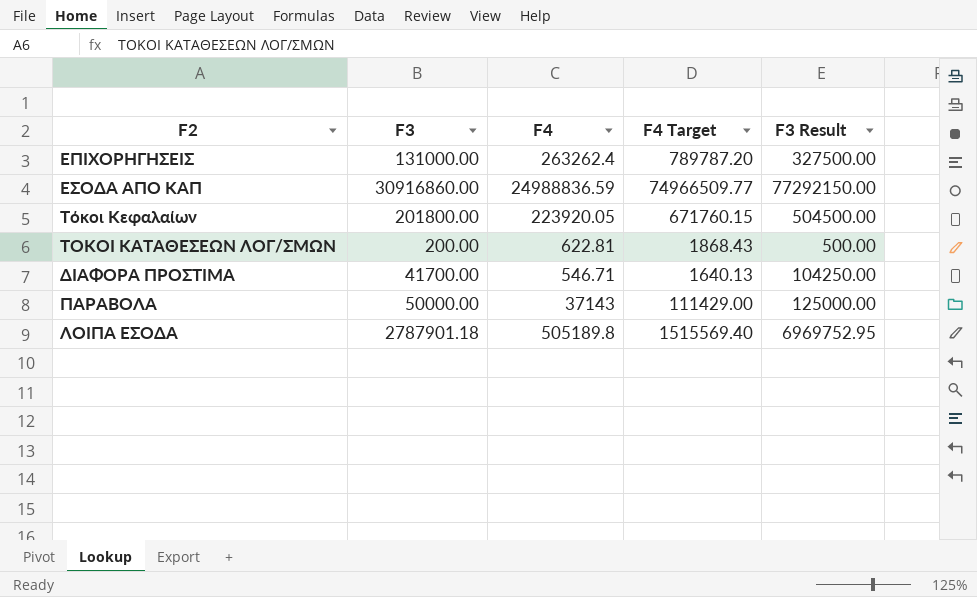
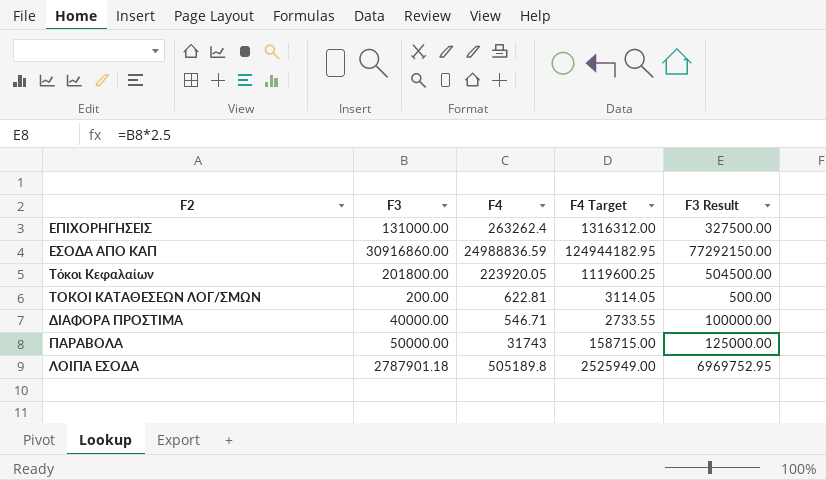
column F4 Target | formula: [F4] * 3 -> [F4] * 5
ΔΙΑΦΟΡΑ ΠΡΟΣΤΙΜΑ | F3: 41700.00 -> 40000.00
ΔΙΑΦΟΡΑ ΠΡΟΣΤΙΜΑ | F3 Result: 104250.00 -> 100000.00
ΠΑΡΑΒΟΛΑ | F4: 37143 -> 31743

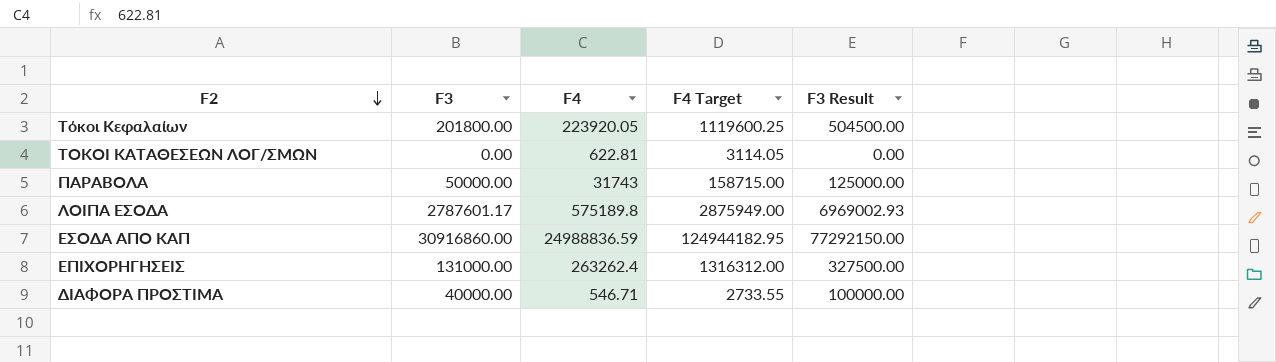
row order: none -> F2 descending
ΤΟΚΟΙ ΚΑΤΑΘΕΣΕΩΝ ΛΟΓ/ΣΜΩΝ | F3: 200.00 -> 0.00
ΤΟΚΟΙ ΚΑΤΑΘΕΣΕΩΝ ΛΟΓ/ΣΜΩΝ | F3 Result: 500.00 -> 0.00
ΛΟΙΠΑ ΕΣΟΔΑ | F3: 2787901.18 -> 2787601.17
ΛΟΙΠΑ ΕΣΟΔΑ | F4: 505189.8 -> 575189.8
ΛΟΙΠΑ ΕΣΟΔΑ | F4 Target: 2525949.00 -> 2875949.00
ΛΟΙΠΑ ΕΣΟΔΑ | F3 Result: 6969752.95 -> 6969002.93

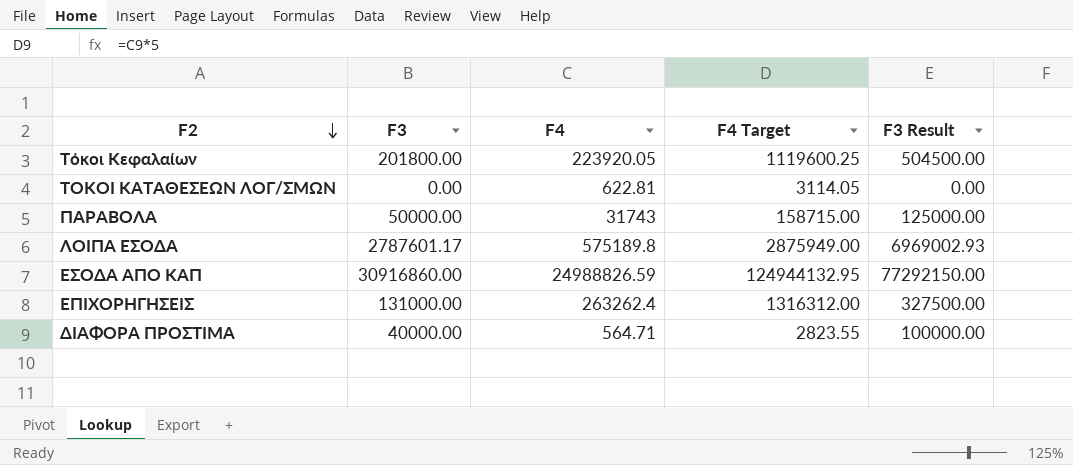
ΕΣΟΔΑ ΑΠΟ ΚΑΠ | F4: 24988836.59 -> 24988826.59
ΕΣΟΔΑ ΑΠΟ ΚΑΠ | F4 Target: 124944182.95 -> 124944132.95
ΔΙΑΦΟΡΑ ΠΡΟΣΤΙΜΑ | F4: 546.71 -> 564.71
ΔΙΑΦΟΡΑ ΠΡΟΣΤΙΜΑ | F4 Target: 2733.55 -> 2823.55

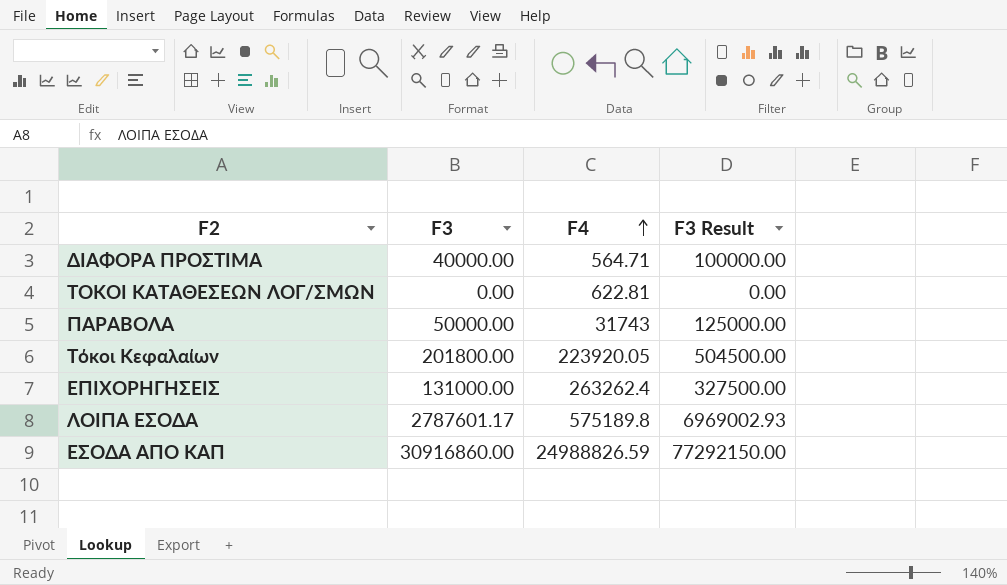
row order: F2 descending -> F4 ascending
column F4 Target | formula: [F4] * 5 -> none

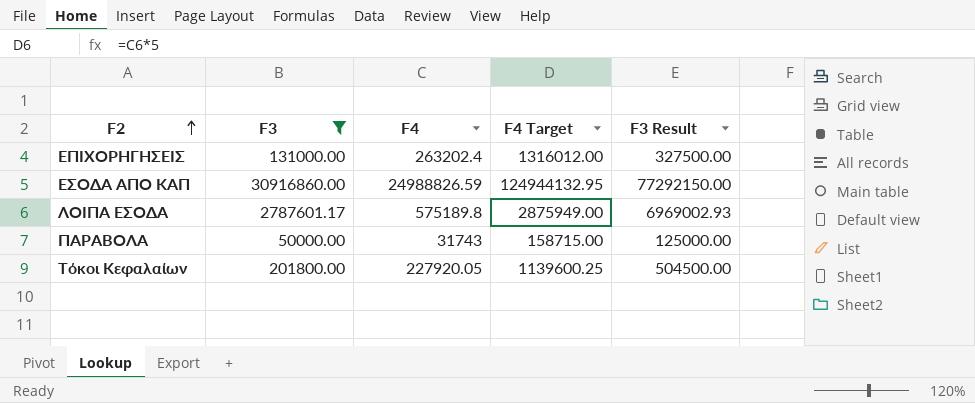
filter: none -> F3 >= 50000.00
row order: F4 ascending -> F2 ascending
column F4 Target | formula: none -> [F4] * 5
ΕΠΙΧΟΡΗΓΗΣΕΙΣ | F4: 263262.4 -> 263202.4
Τόκοι Κεφαλαίων | F4: 223920.05 -> 227920.05

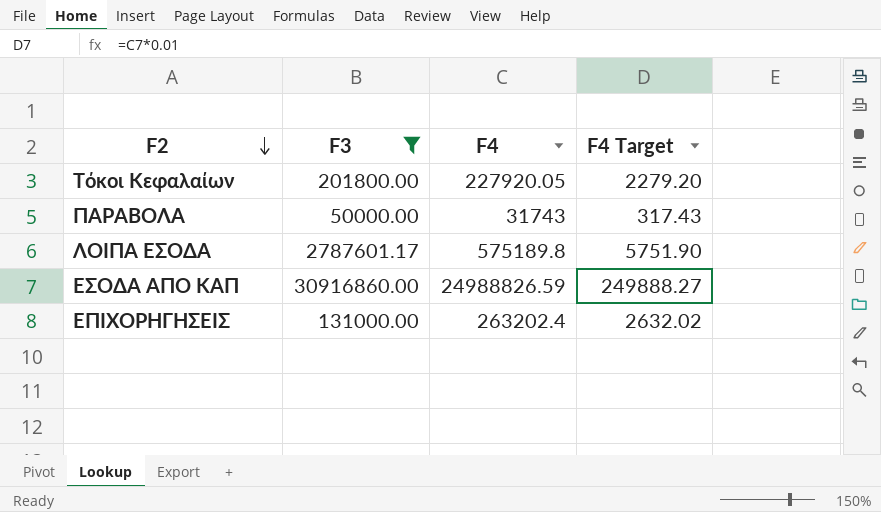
row order: F2 ascending -> F2 descending
column F3 Result | formula: [F3] * 2.5 -> none
column F4 Target | formula: [F4] * 5 -> [F4] * 0.01

